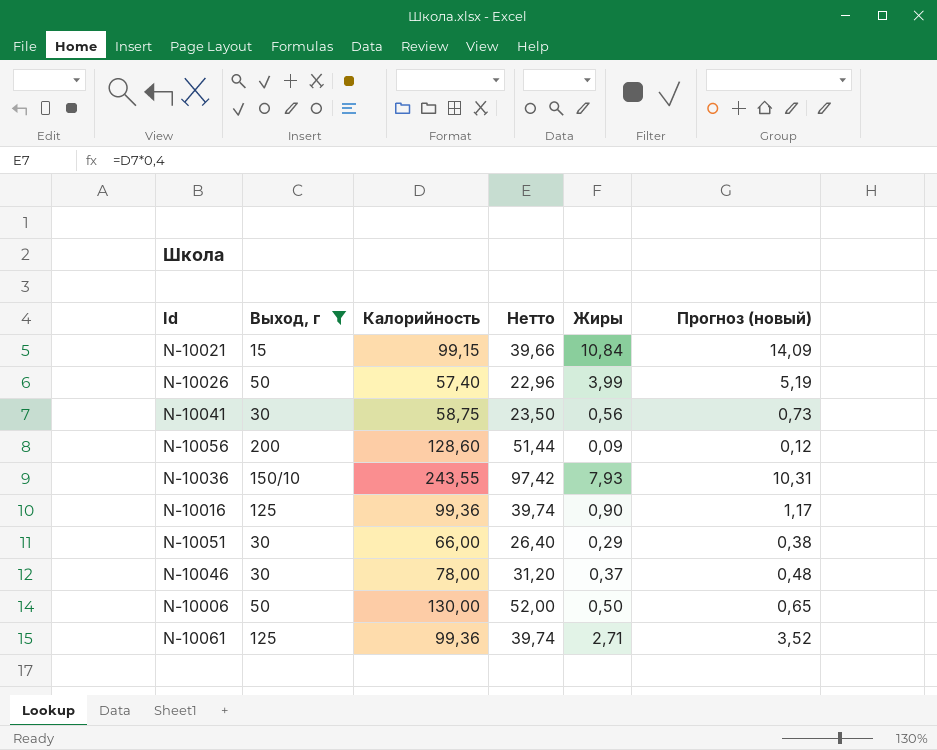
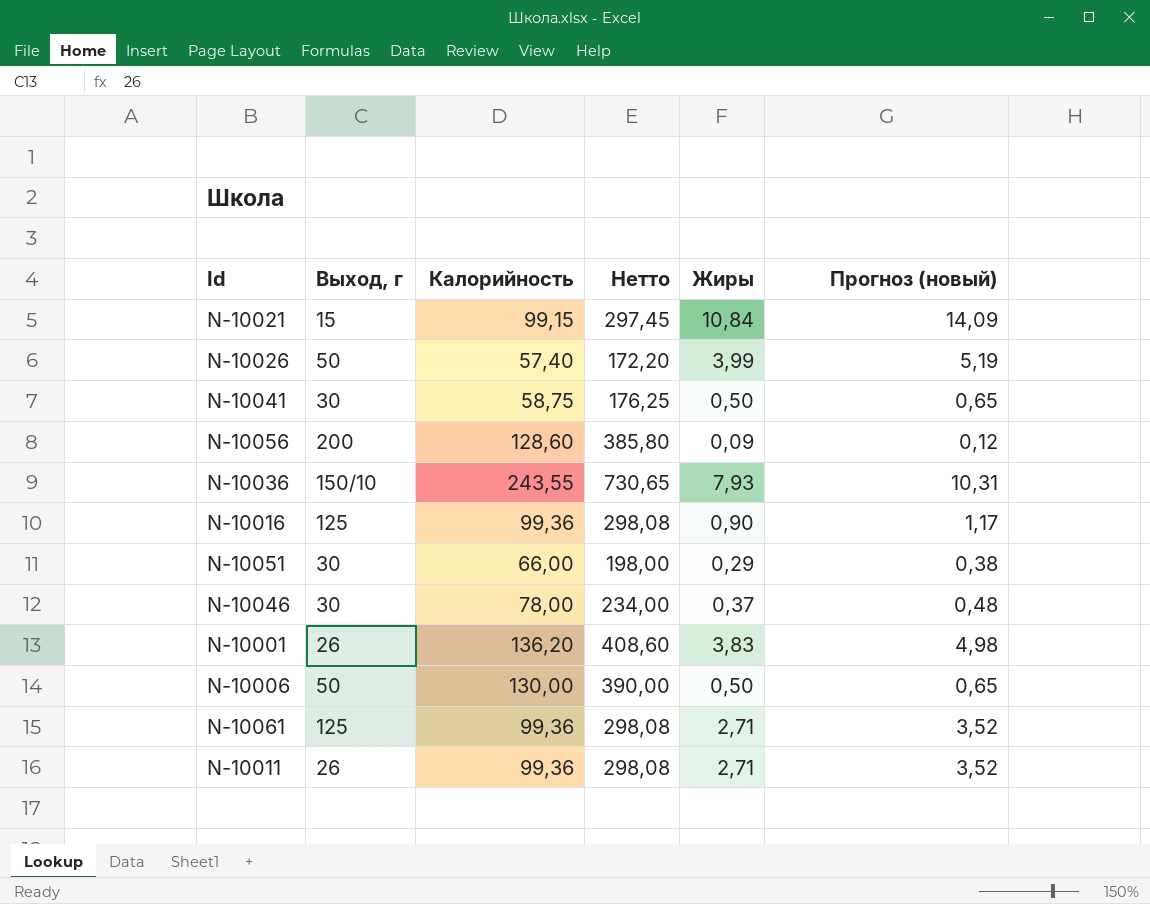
filter: Выход, г != 26 -> none
column Нетто | formula: [Калорийность] * 0,4 -> [Калорийность] * 3
N-10041 | Жиры: 0,56 -> 0,50
N-10041 | Прогноз (новый): 0,73 -> 0,65

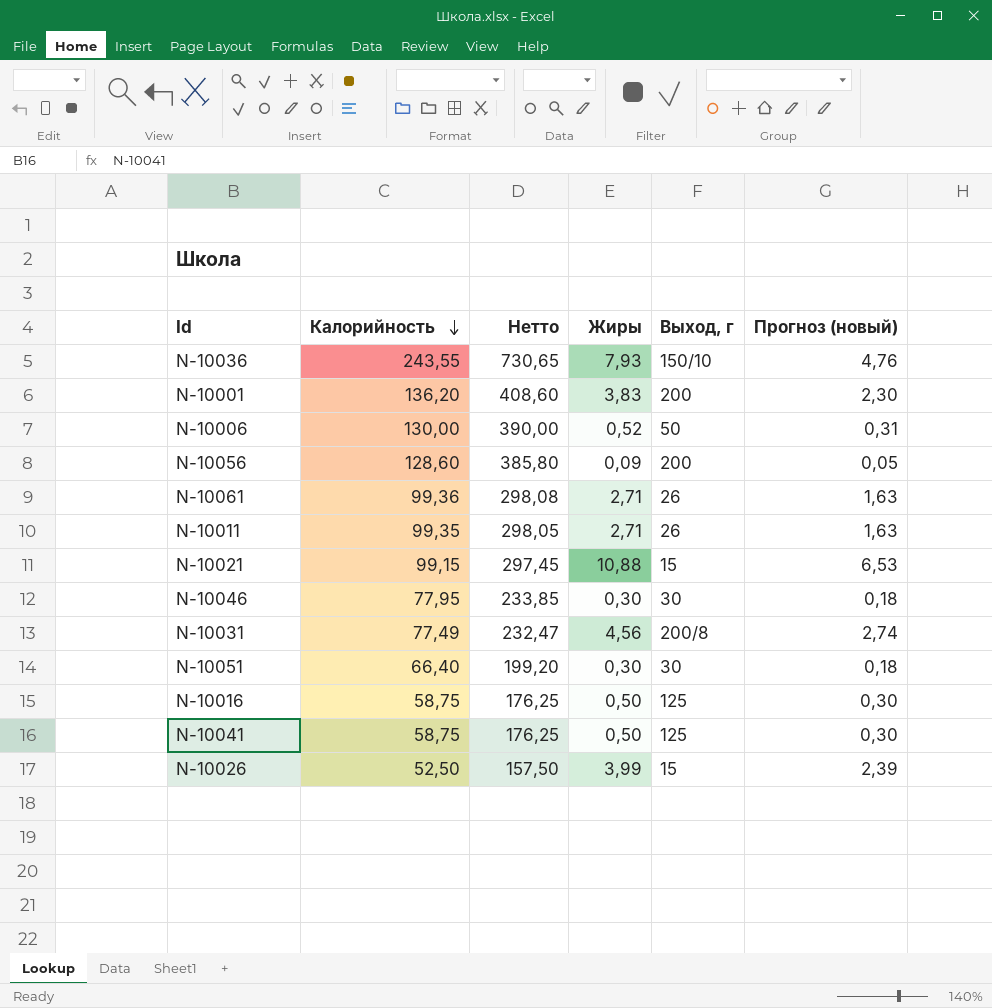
row order: none -> Калорийность descending
column Выход, г | position: 2 -> 5
column Прогноз (новый) | formula: [Жиры] * 1,3 -> [Жиры] * 0,6
N-10001 | Выход, г: 26 -> 200
N-10006 | Жиры: 0,50 -> 0,52
N-10061 | Выход, г: 125 -> 26
N-10011 | Калорийность: 99,36 -> 99,35
N-10011 | Нетто: 298,08 -> 298,05
N-10021 | Жиры: 10,84 -> 10,88
N-10046 | Калорийность: 78,00 -> 77,95
N-10046 | Нетто: 234,00 -> 233,85
N-10046 | Жиры: 0,37 -> 0,30
row N-10031: none -> 77,49 | 232,47 | 4,56 | 200/8 | 2,74
N-10051 | Калорийность: 66,00 -> 66,40
N-10051 | Нетто: 198,00 -> 199,20
N-10051 | Жиры: 0,29 -> 0,30
N-10016 | Калорийность: 99,36 -> 58,75
N-10016 | Нетто: 298,08 -> 176,25
N-10016 | Жиры: 0,90 -> 0,50
N-10041 | Выход, г: 30 -> 125
N-10026 | Калорийность: 57,40 -> 52,50
N-10026 | Нетто: 172,20 -> 157,50
N-10026 | Выход, г: 50 -> 15

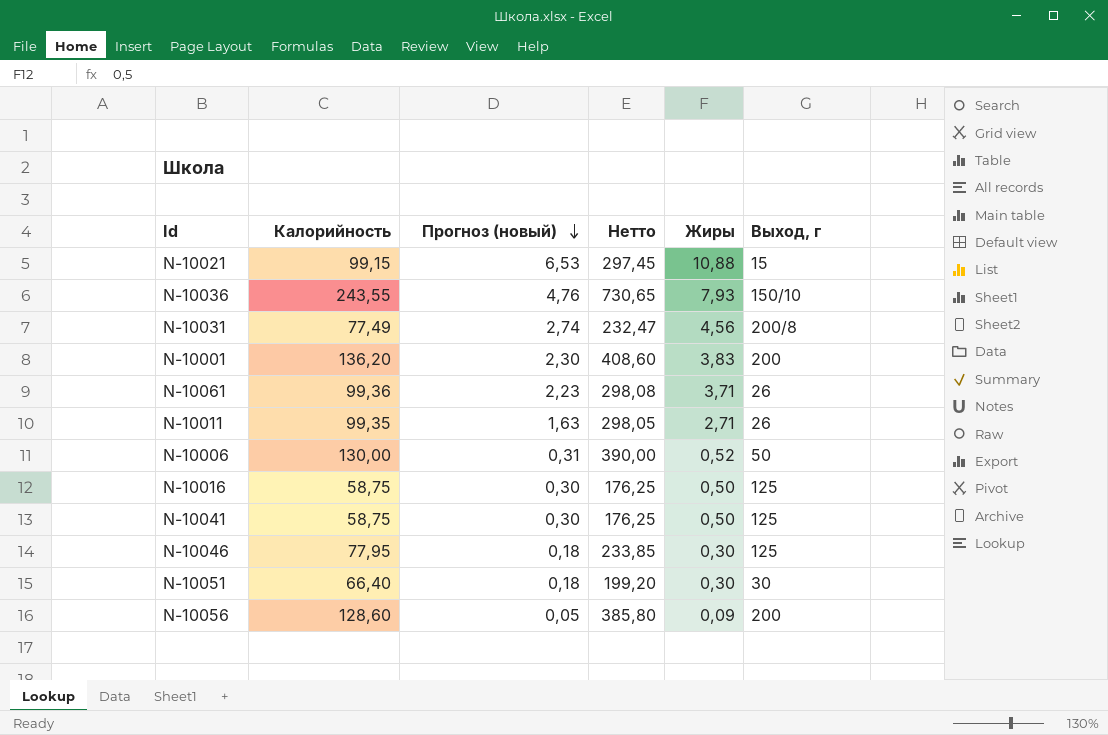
row order: Калорийность descending -> Прогноз (новый) descending
column Прогноз (новый) | position: 6 -> 3
row N-10026: 52,50 | 157,50 | 3,99 | 15 | 2,39 -> none
N-10061 | Прогноз (новый): 1,63 -> 2,23
N-10061 | Жиры: 2,71 -> 3,71
N-10046 | Выход, г: 30 -> 125

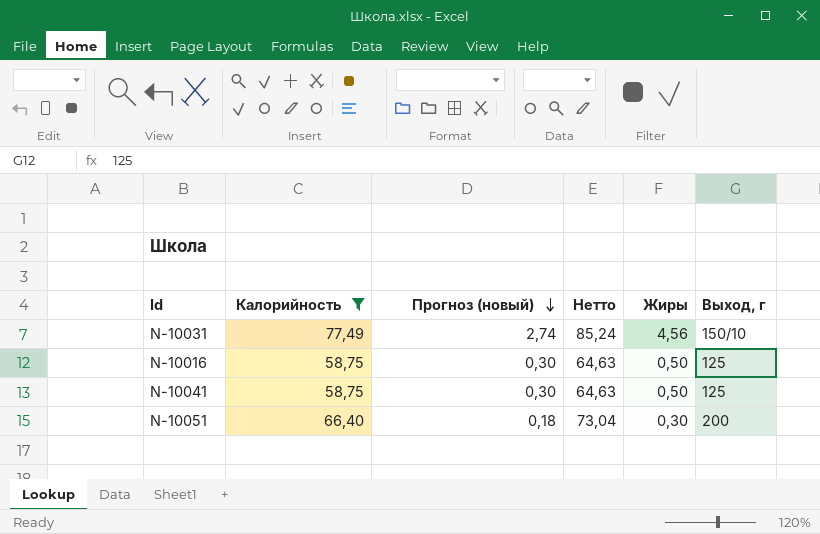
filter: none -> Калорийность <= 77,49
column Нетто | formula: [Калорийность] * 3 -> [Калорийность] * 1,1
N-10031 | Выход, г: 200/8 -> 150/10
N-10051 | Выход, г: 30 -> 200

